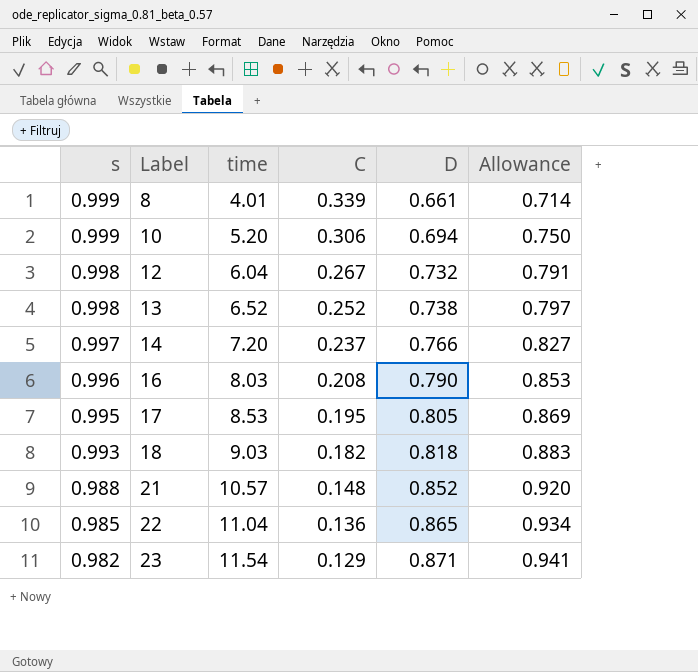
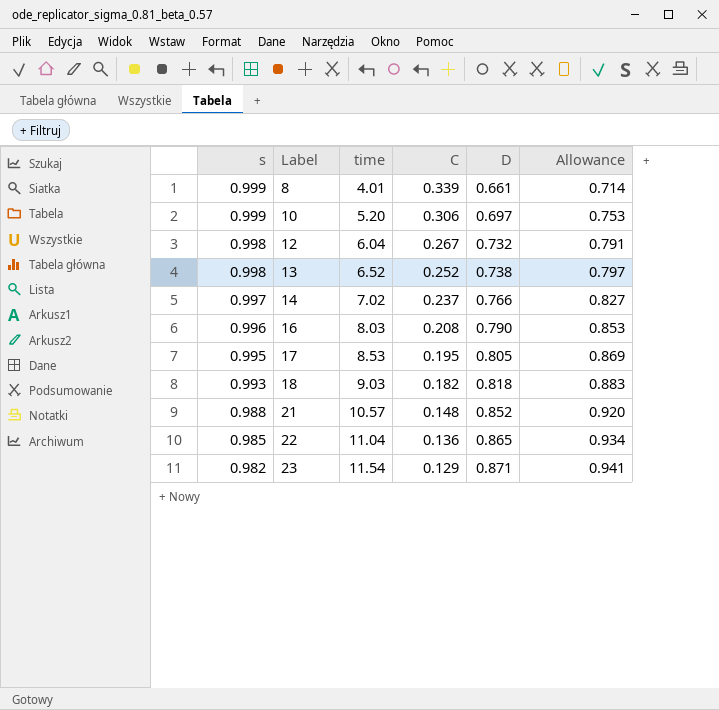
10 | D: 0.694 -> 0.697
10 | Allowance: 0.750 -> 0.753
14 | time: 7.20 -> 7.02

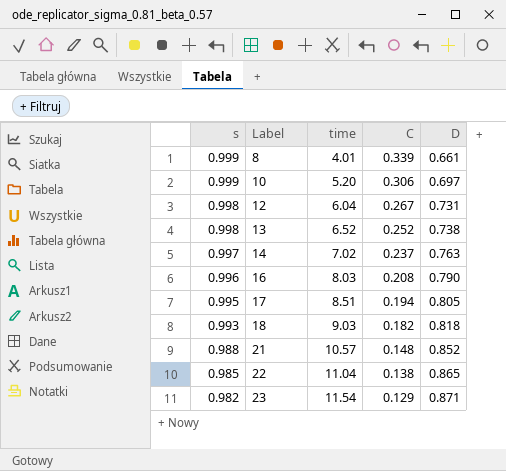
column Allowance | formula: [D] * 1.08 -> none
12 | D: 0.732 -> 0.731
14 | D: 0.766 -> 0.763
17 | time: 8.53 -> 8.51
17 | C: 0.195 -> 0.194
22 | C: 0.136 -> 0.138

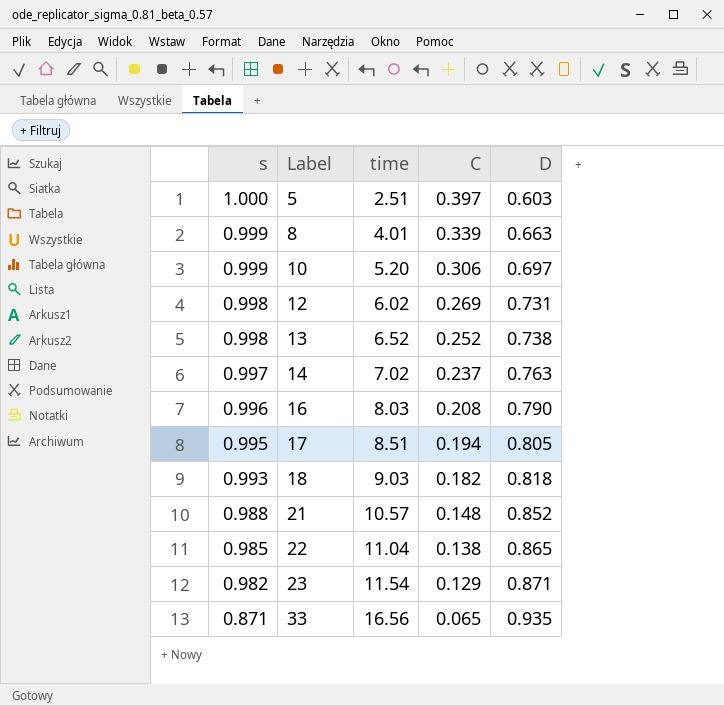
row 5: none -> 1.000 | 2.51 | 0.397 | 0.603
8 | D: 0.661 -> 0.663
12 | time: 6.04 -> 6.02
12 | C: 0.267 -> 0.269
row 33: none -> 0.871 | 16.56 | 0.065 | 0.935

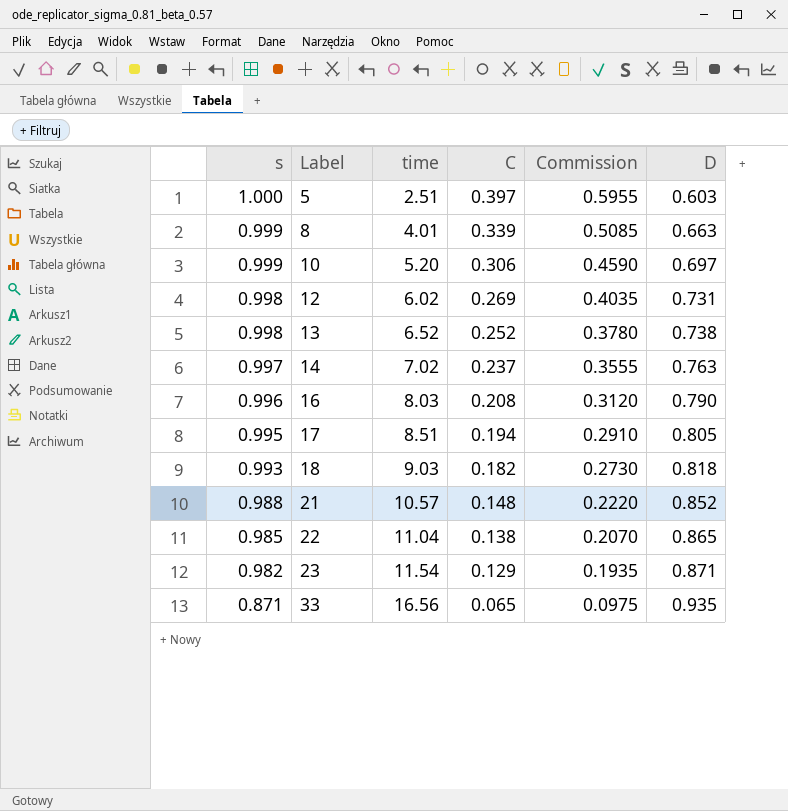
column Commission | formula: none -> [C] * 1.5

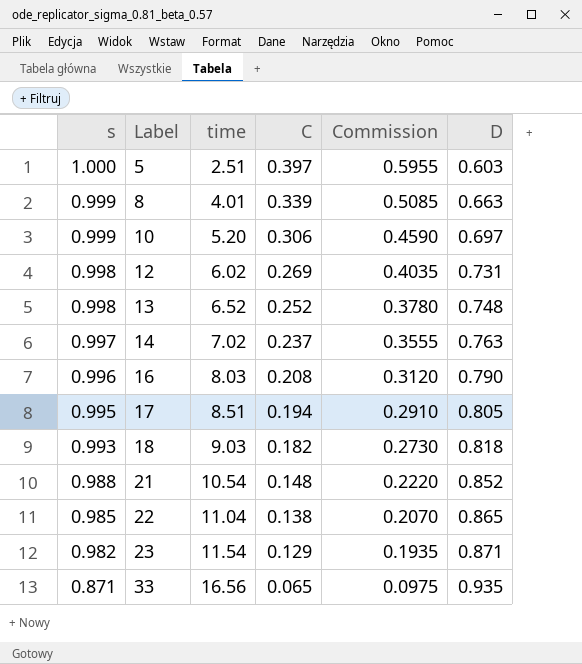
13 | D: 0.738 -> 0.748
21 | time: 10.57 -> 10.54

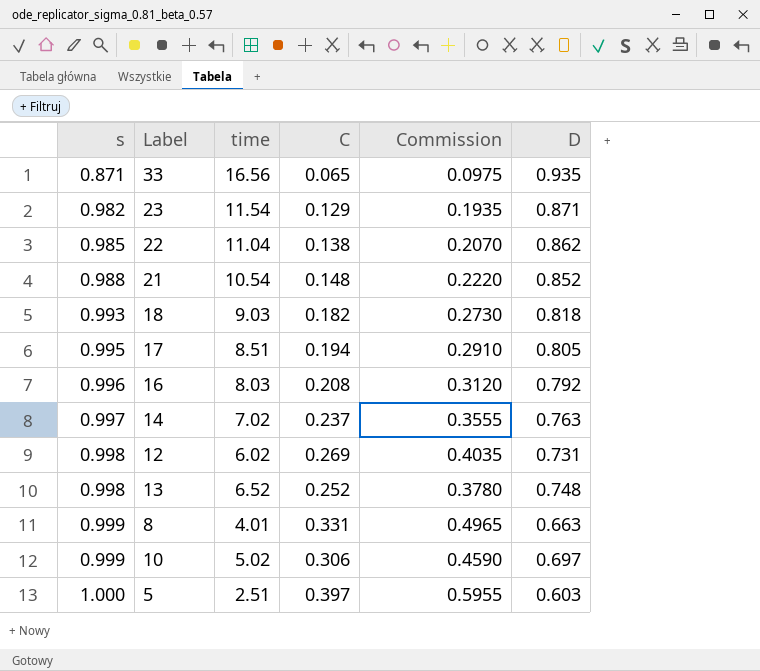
row order: s descending -> s ascending
22 | D: 0.865 -> 0.862
16 | D: 0.790 -> 0.792
8 | C: 0.339 -> 0.331
8 | Commission: 0.5085 -> 0.4965
10 | time: 5.20 -> 5.02

